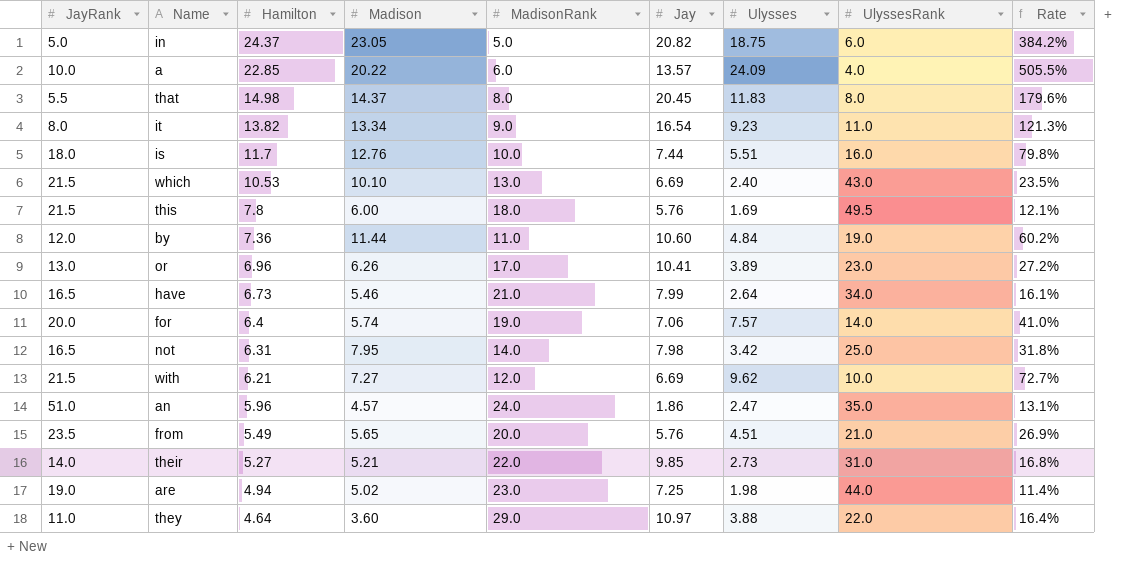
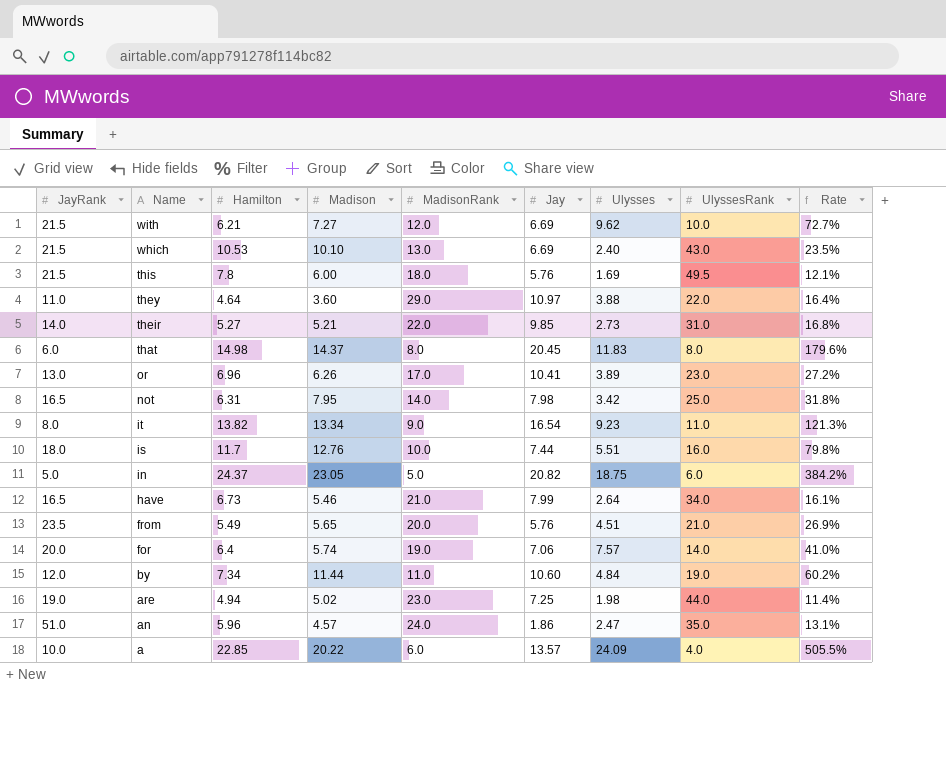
row order: Hamilton descending -> Name descending
that | JayRank: 5.5 -> 6.0
by | Hamilton: 7.36 -> 7.34

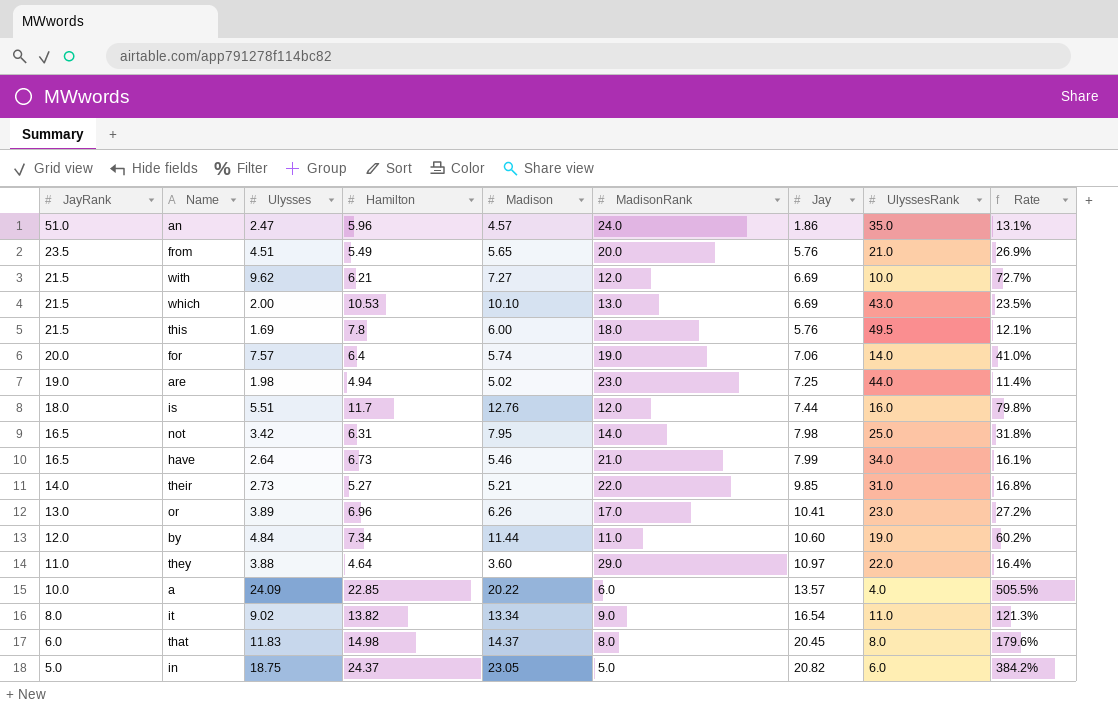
row order: Name descending -> JayRank descending
column Ulysses | position: 7 -> 3
which | Ulysses: 2.40 -> 2.00
is | MadisonRank: 10.0 -> 12.0
it | Ulysses: 9.23 -> 9.02

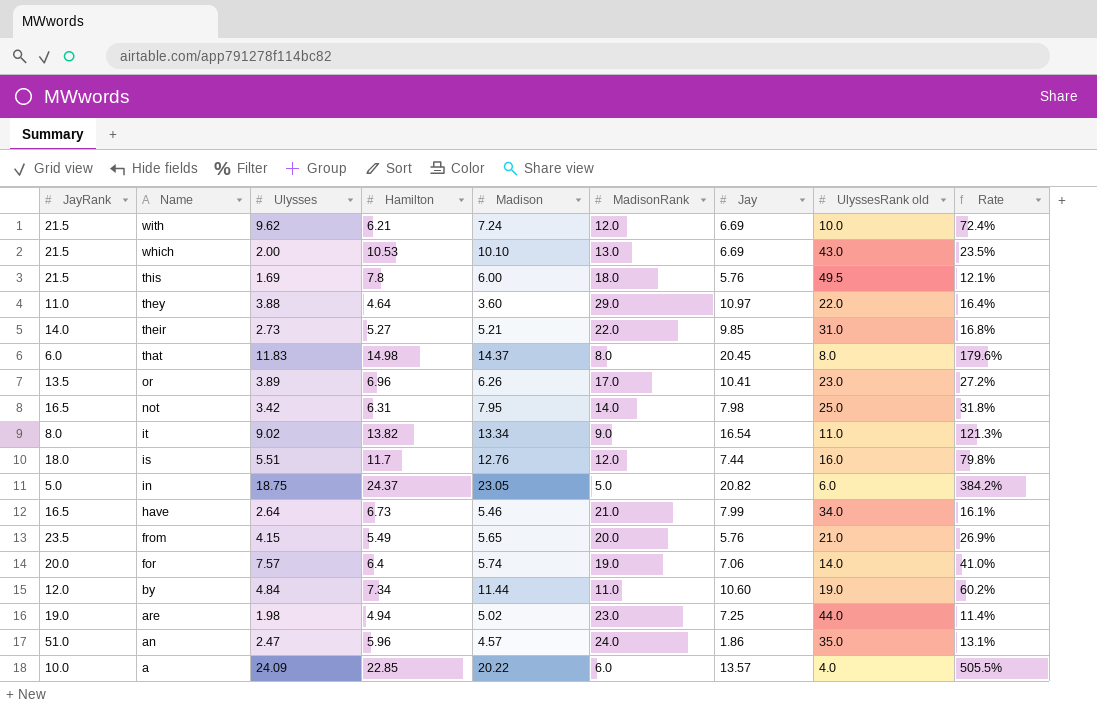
row order: JayRank descending -> Name descending
column name: UlyssesRank -> UlyssesRank old
with | Madison: 7.27 -> 7.24
with | Rate: 72.7% -> 72.4%
or | JayRank: 13.0 -> 13.5
from | Ulysses: 4.51 -> 4.15

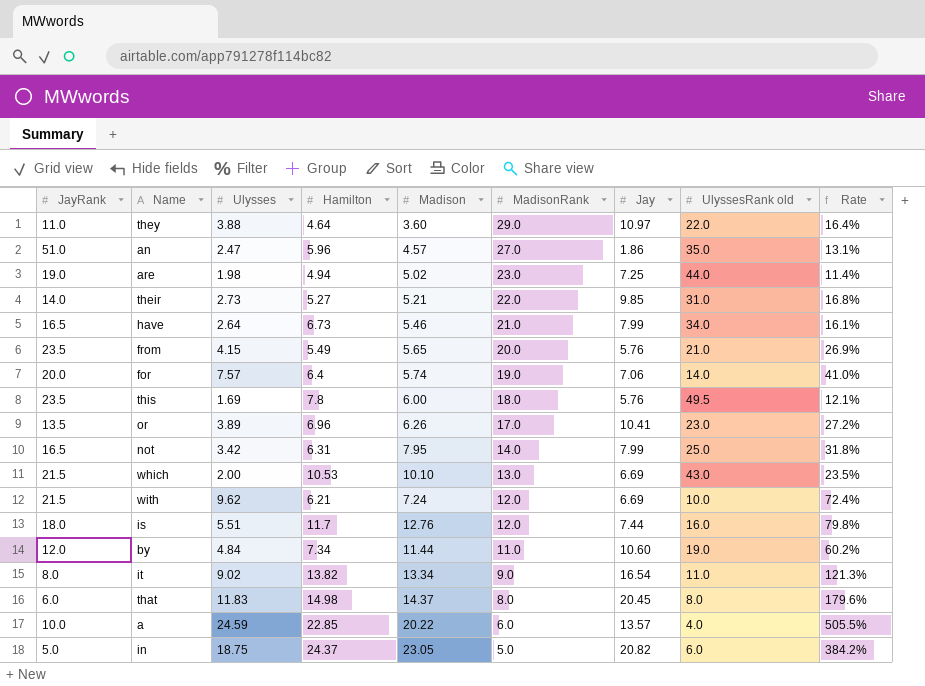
row order: Name descending -> MadisonRank descending
an | MadisonRank: 24.0 -> 27.0
this | JayRank: 21.5 -> 23.5
not | Jay: 7.98 -> 7.99
a | Ulysses: 24.09 -> 24.59

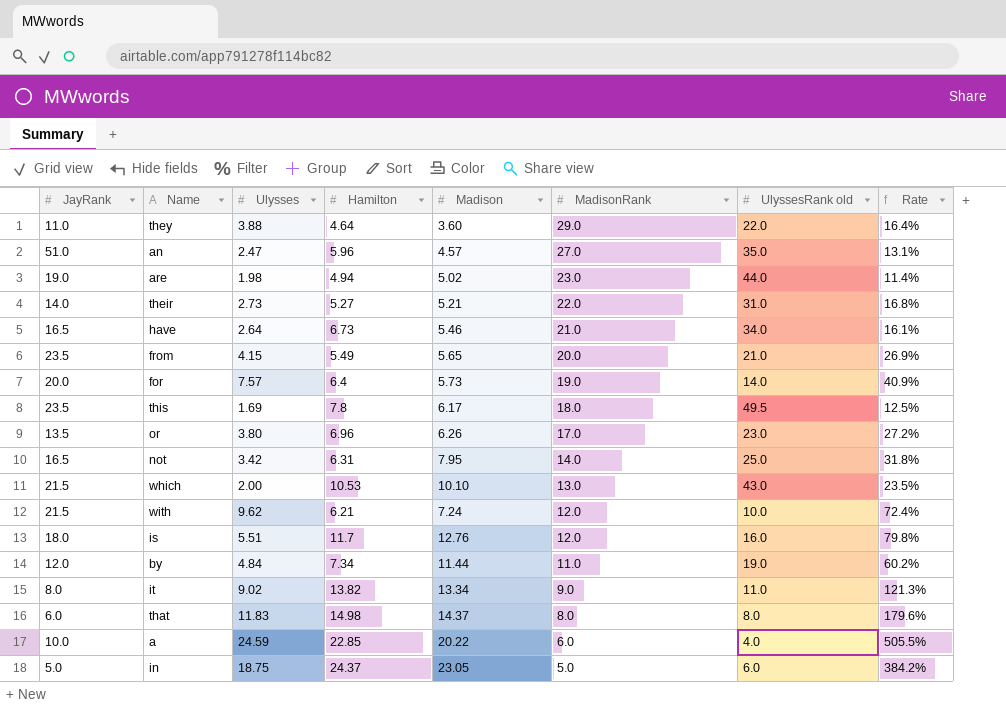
column Jay | position: 7 -> none
for | Madison: 5.74 -> 5.73
for | Rate: 41.0% -> 40.9%
this | Madison: 6.00 -> 6.17
this | Rate: 12.1% -> 12.5%
or | Ulysses: 3.89 -> 3.80

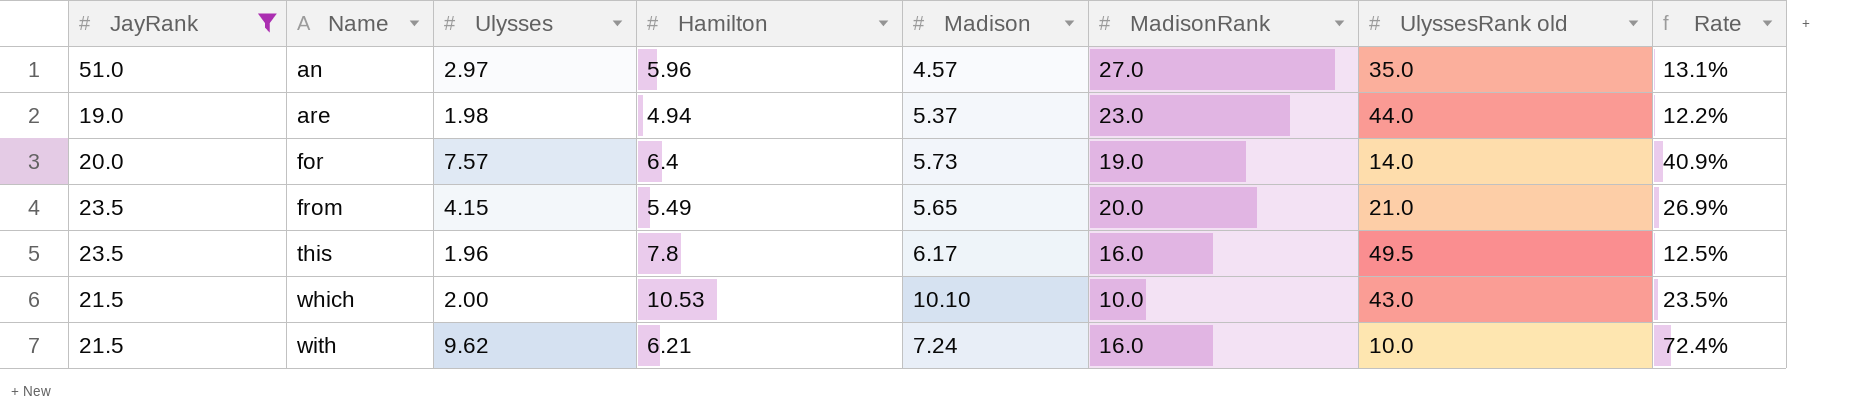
filter: none -> JayRank >= 19.0
row order: MadisonRank descending -> Name ascending
an | Ulysses: 2.47 -> 2.97
are | Madison: 5.02 -> 5.37
are | Rate: 11.4% -> 12.2%
this | Ulysses: 1.69 -> 1.96
this | MadisonRank: 18.0 -> 16.0
which | MadisonRank: 13.0 -> 10.0
with | MadisonRank: 12.0 -> 16.0

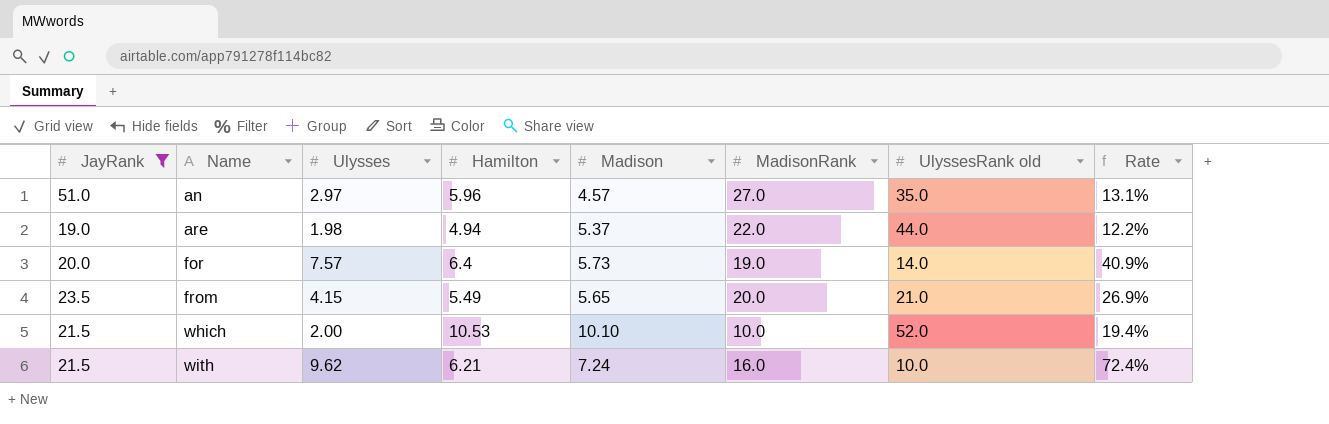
row this: 23.5 | 1.96 | 7.8 | 6.17 | 16.0 | 49.5 | 12.5% -> none
are | MadisonRank: 23.0 -> 22.0
which | UlyssesRank old: 43.0 -> 52.0
which | Rate: 23.5% -> 19.4%

